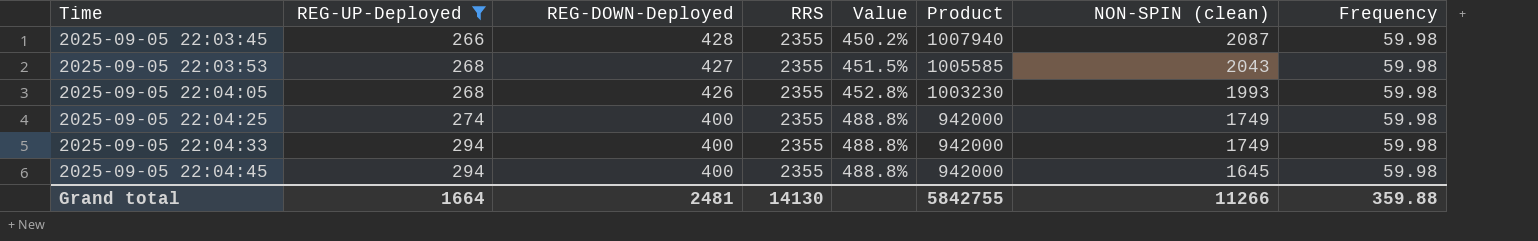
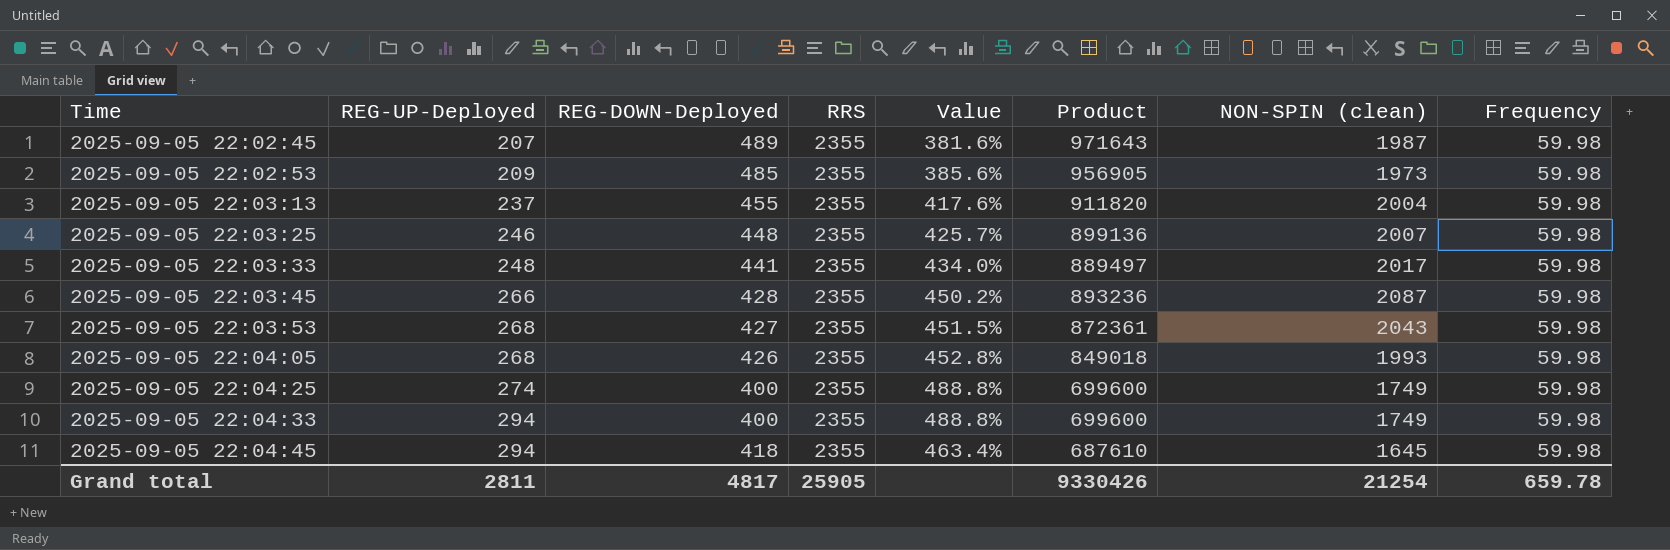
filter: REG-UP-Deployed >= 266 -> none
column Product | formula: [REG-DOWN-Deployed] * [RRS] -> [REG-DOWN-Deployed] * [NON-SPIN (clean)]
2025-09-05 22:04:45 | REG-DOWN-Deployed: 400 -> 418
2025-09-05 22:04:45 | Value: 488.8% -> 463.4%
Grand total | REG-UP-Deployed: 1664 -> 2811
Grand total | REG-DOWN-Deployed: 2481 -> 4817
Grand total | RRS: 14130 -> 25905
Grand total | Product: 5842755 -> 9330426
Grand total | NON-SPIN (clean): 11266 -> 21254
Grand total | Frequency: 359.88 -> 659.78

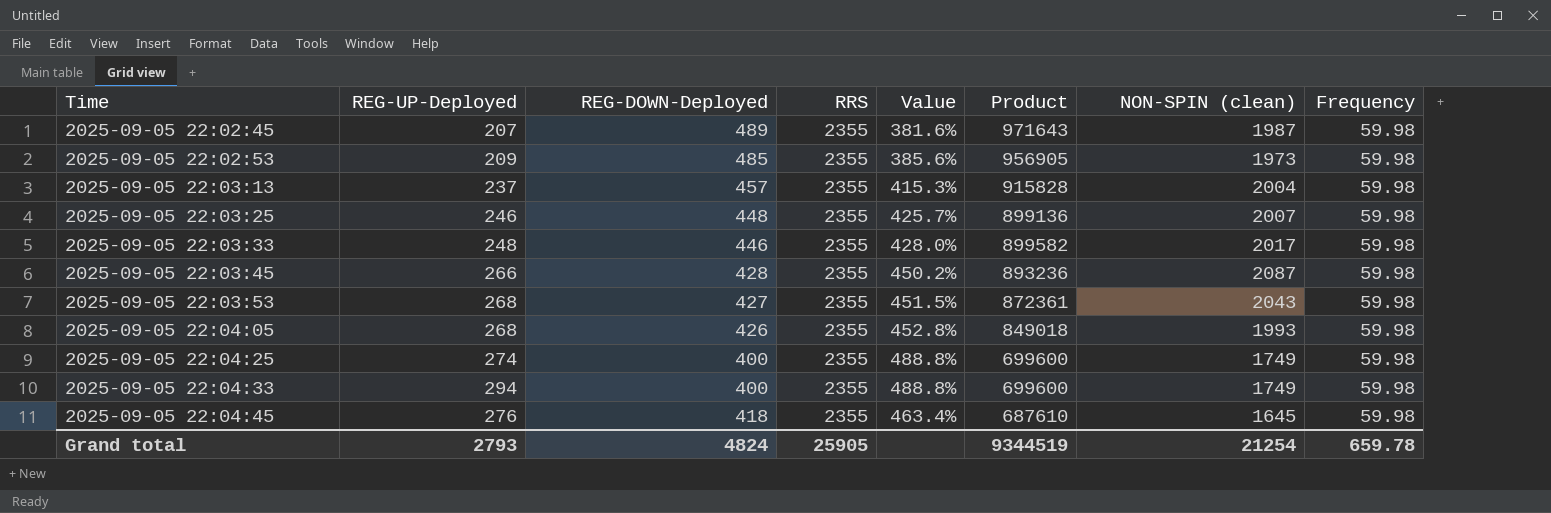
2025-09-05 22:03:13 | REG-DOWN-Deployed: 455 -> 457
2025-09-05 22:03:13 | Value: 417.6% -> 415.3%
2025-09-05 22:03:13 | Product: 911820 -> 915828
2025-09-05 22:03:33 | REG-DOWN-Deployed: 441 -> 446
2025-09-05 22:03:33 | Value: 434.0% -> 428.0%
2025-09-05 22:03:33 | Product: 889497 -> 899582
2025-09-05 22:04:45 | REG-UP-Deployed: 294 -> 276
Grand total | REG-UP-Deployed: 2811 -> 2793
Grand total | REG-DOWN-Deployed: 4817 -> 4824
Grand total | Product: 9330426 -> 9344519

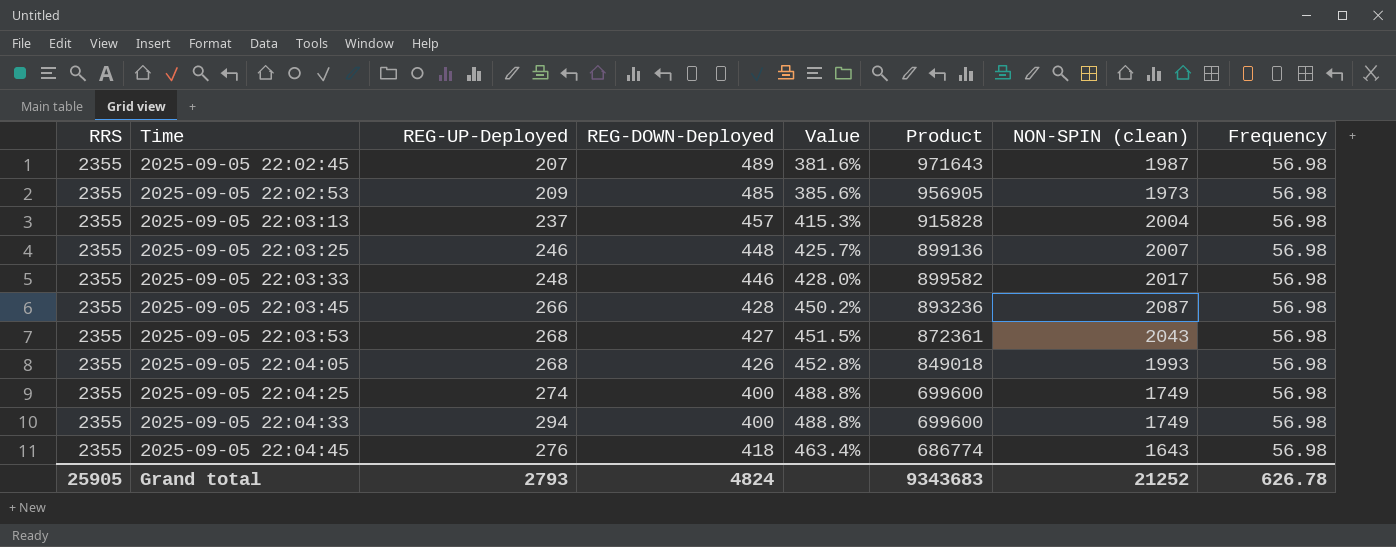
column RRS | position: 4 -> 1
2025-09-05 22:02:45 | Frequency: 59.98 -> 56.98
2025-09-05 22:02:53 | Frequency: 59.98 -> 56.98
2025-09-05 22:03:13 | Frequency: 59.98 -> 56.98
2025-09-05 22:03:25 | Frequency: 59.98 -> 56.98
2025-09-05 22:03:33 | Frequency: 59.98 -> 56.98
2025-09-05 22:03:45 | Frequency: 59.98 -> 56.98
2025-09-05 22:03:53 | Frequency: 59.98 -> 56.98
2025-09-05 22:04:05 | Frequency: 59.98 -> 56.98
2025-09-05 22:04:25 | Frequency: 59.98 -> 56.98
2025-09-05 22:04:33 | Frequency: 59.98 -> 56.98
2025-09-05 22:04:45 | Product: 687610 -> 686774
2025-09-05 22:04:45 | NON-SPIN (clean): 1645 -> 1643
2025-09-05 22:04:45 | Frequency: 59.98 -> 56.98
Grand total | Product: 9344519 -> 9343683
Grand total | NON-SPIN (clean): 21254 -> 21252
Grand total | Frequency: 659.78 -> 626.78

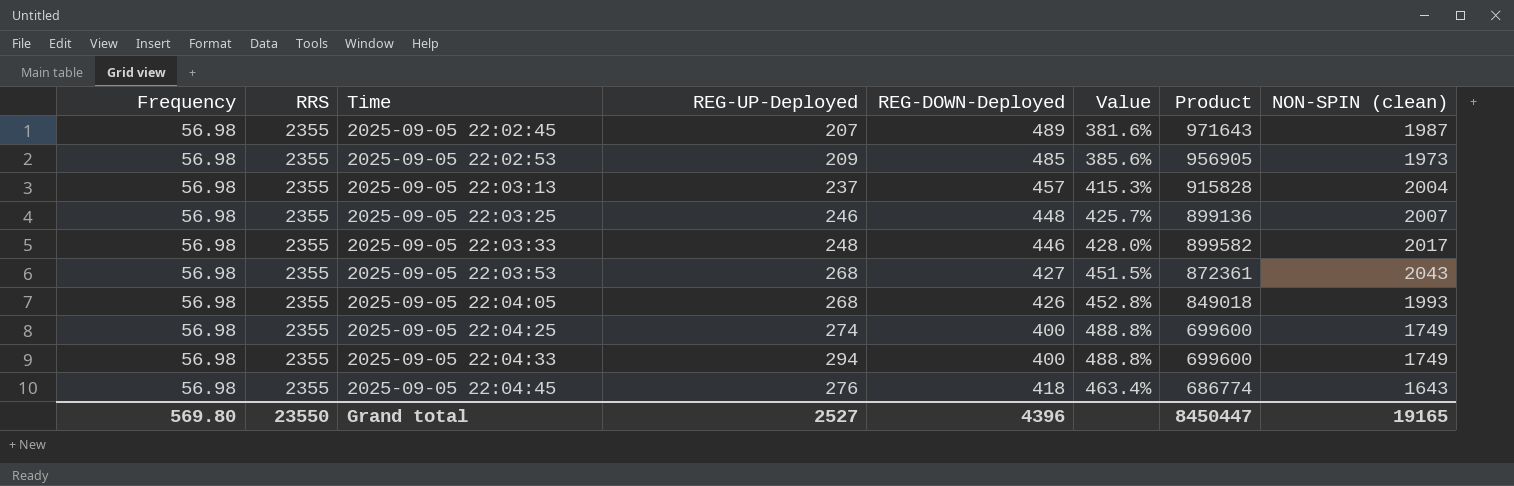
column Frequency | position: 8 -> 1
row 2025-09-05 22:03:45: 2355 | 266 | 428 | 450.2% | 893236 | 2087 | 56.98 -> none
Grand total | Frequency: 626.78 -> 569.80
Grand total | RRS: 25905 -> 23550
Grand total | REG-UP-Deployed: 2793 -> 2527
Grand total | REG-DOWN-Deployed: 4824 -> 4396
Grand total | Product: 9343683 -> 8450447
Grand total | NON-SPIN (clean): 21252 -> 19165

